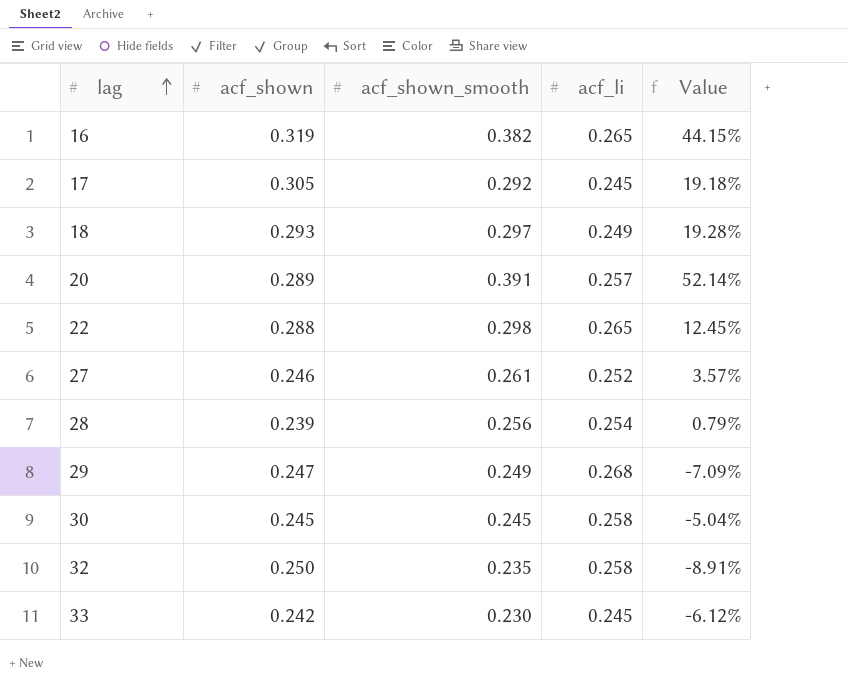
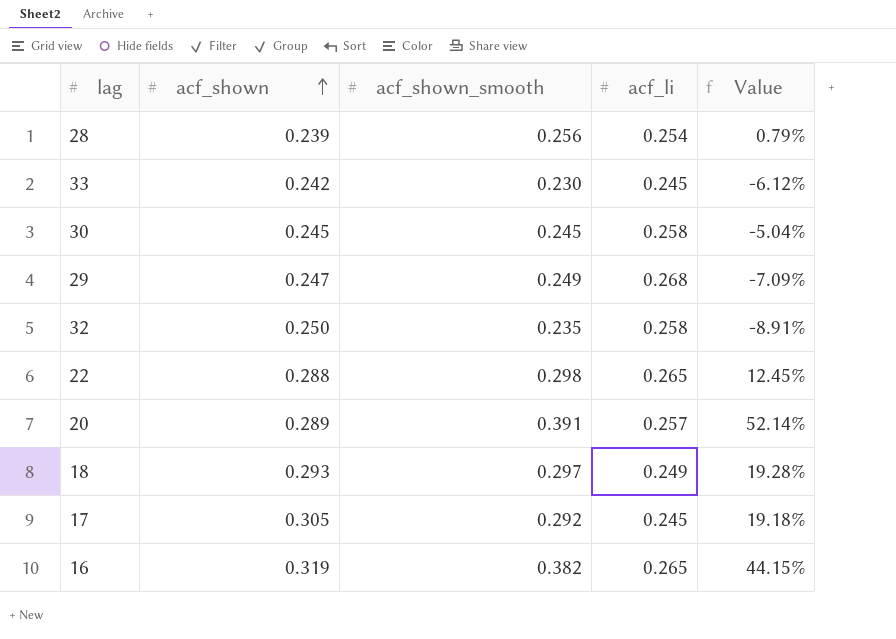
row order: lag ascending -> acf_shown ascending
row 27: 0.246 | 0.261 | 0.252 | 3.57% -> none

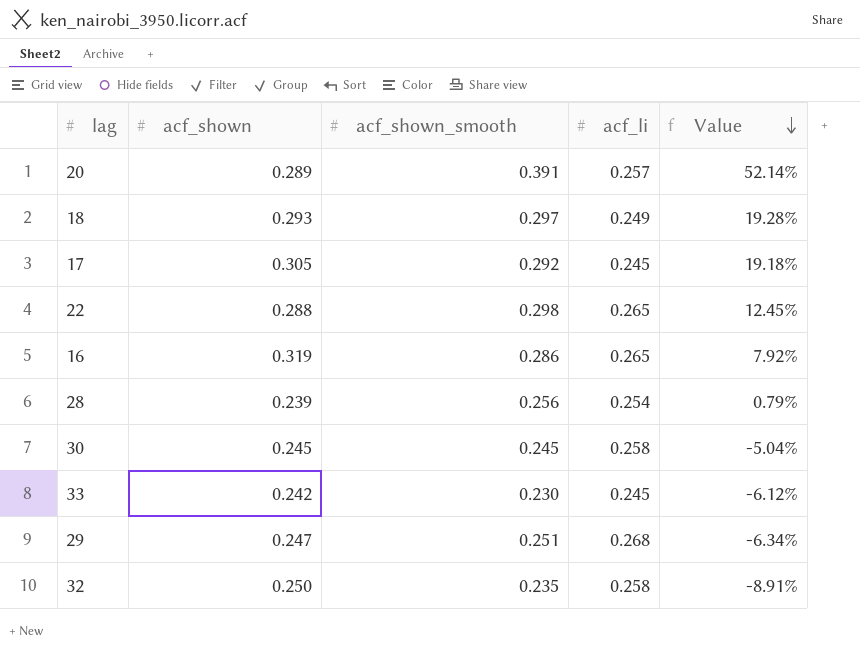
row order: acf_shown ascending -> Value descending
16 | acf_shown_smooth: 0.382 -> 0.286
16 | Value: 44.15% -> 7.92%
29 | acf_shown_smooth: 0.249 -> 0.251
29 | Value: -7.09% -> -6.34%

